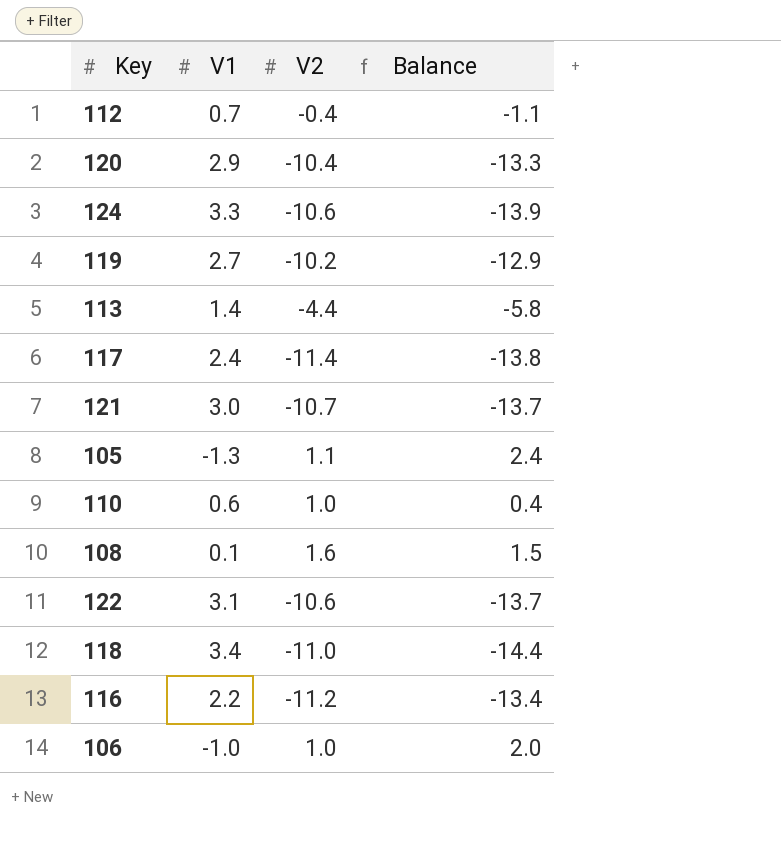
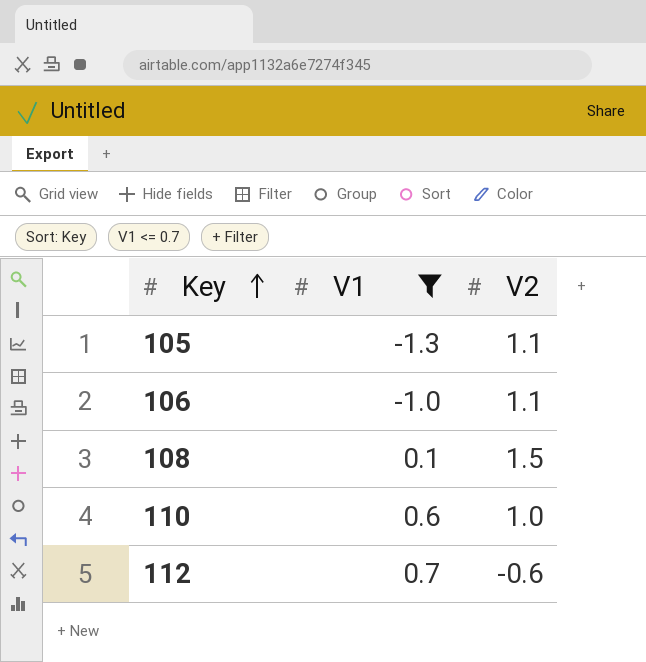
filter: none -> V1 <= 0.7
row order: none -> Key ascending
column Balance | formula: [V2] - [V1] -> none
106 | V2: 1.0 -> 1.1
108 | V2: 1.6 -> 1.5
112 | V2: -0.4 -> -0.6

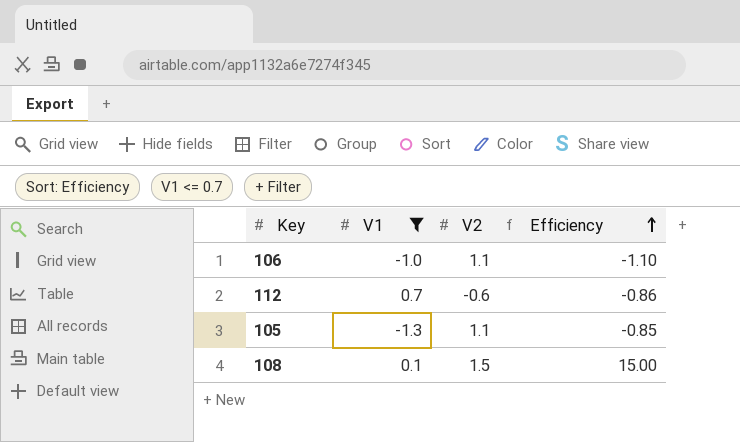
row order: Key ascending -> Efficiency ascending
column Efficiency | formula: none -> [V2] / [V1]
row 110: 0.6 | 1.0 -> none

